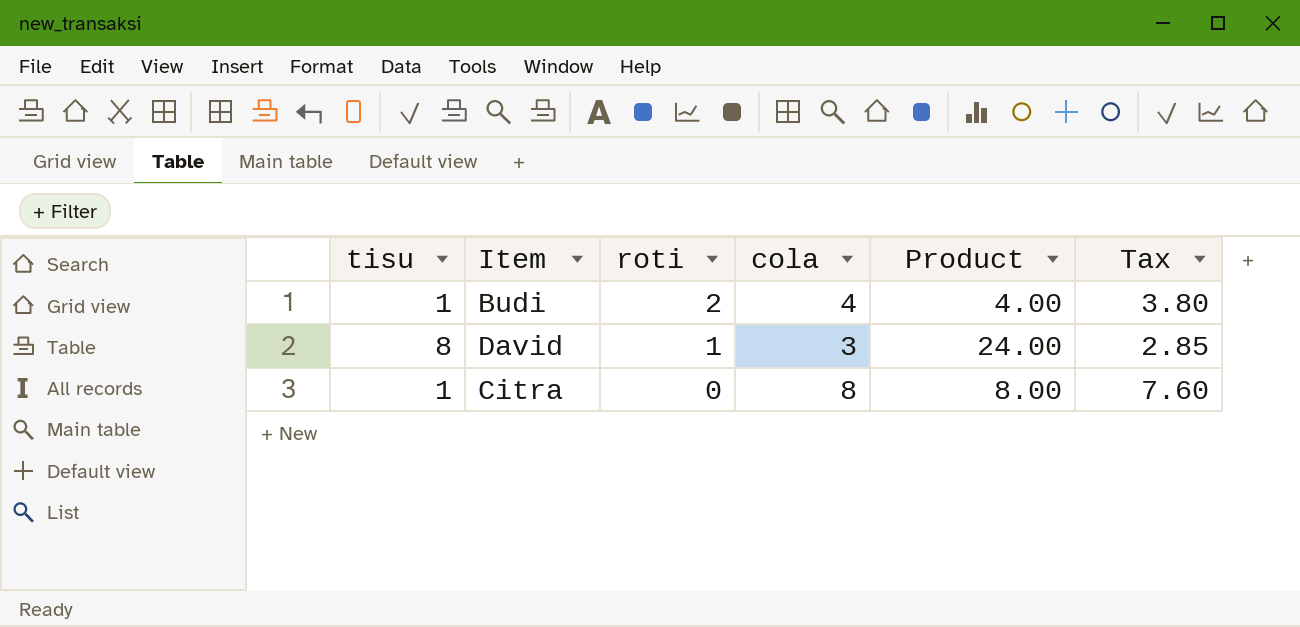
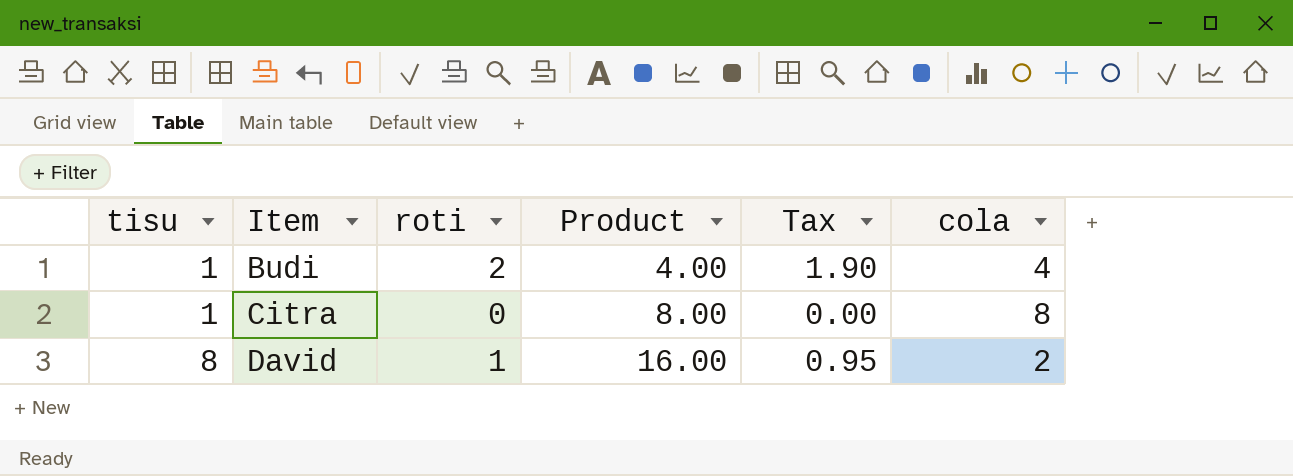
row order: roti descending -> tisu ascending
column Tax | formula: [cola] * 0.95 -> [roti] * 0.95
column cola | position: 4 -> 6
David | Product: 24.00 -> 16.00
David | cola: 3 -> 2

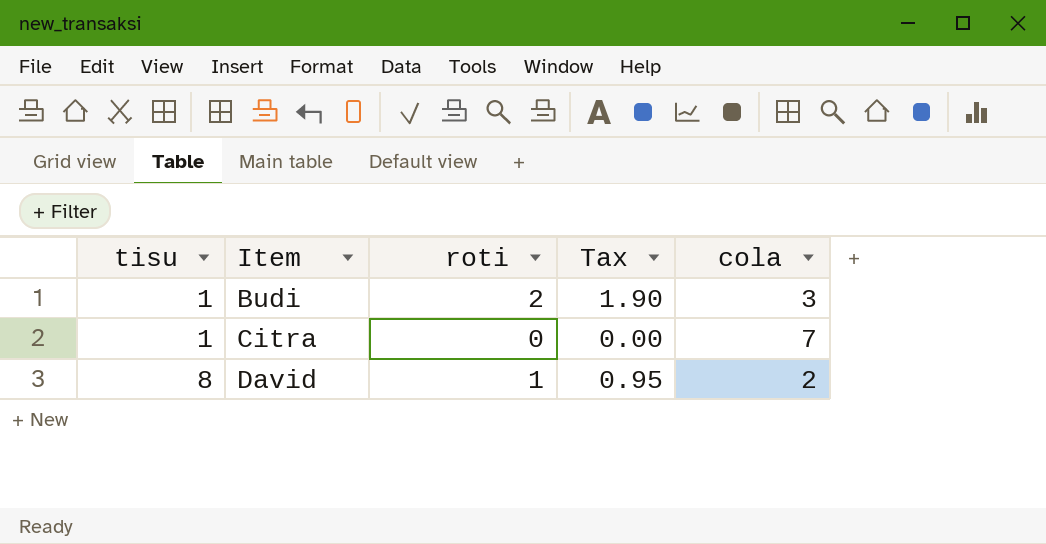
column Product | formula: [tisu] * [cola] -> none
Budi | cola: 4 -> 3
Citra | cola: 8 -> 7

